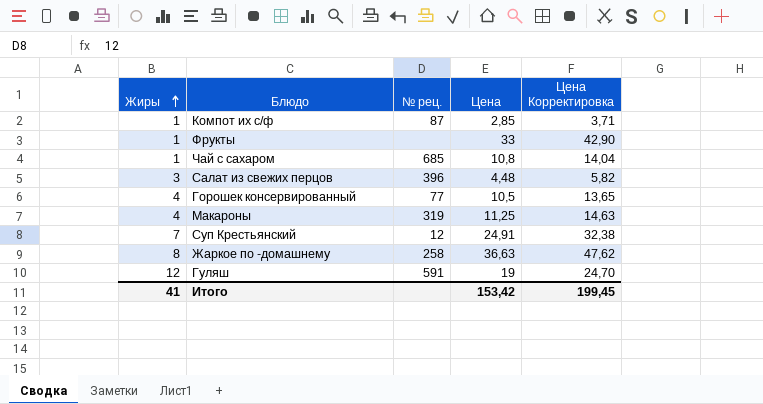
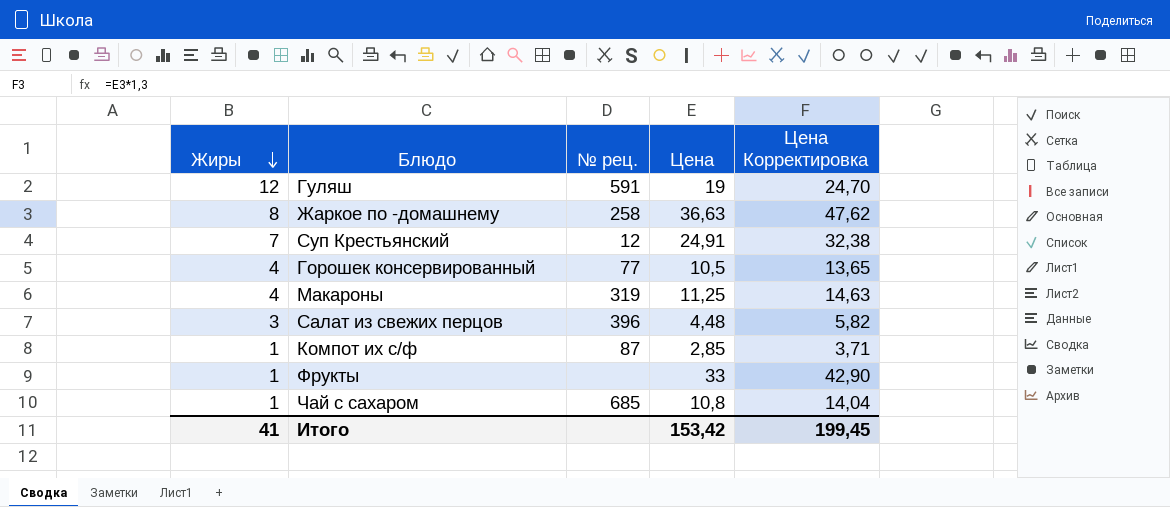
row order: Жиры ascending -> Жиры descending

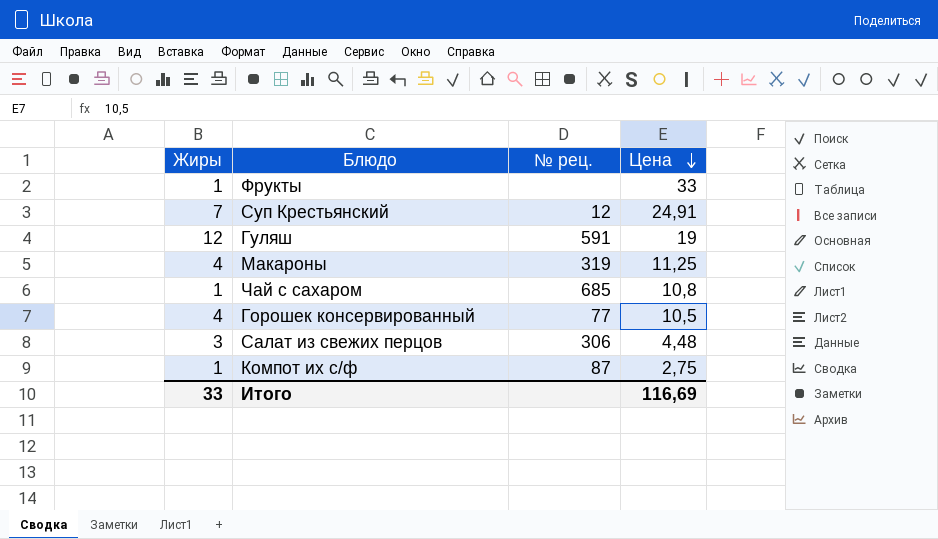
row order: Жиры descending -> Цена descending
column Цена Корректировка | formula: [Цена] * 1,3 -> none
row Жаркое по -домашнему: 8 | 258 | 36,63 | 47,62 -> none
Салат из свежих перцов | № рец.: 396 -> 306
Компот их с/ф | Цена: 2,85 -> 2,75
Итого | Жиры: 41 -> 33
Итого | Цена: 153,42 -> 116,69

